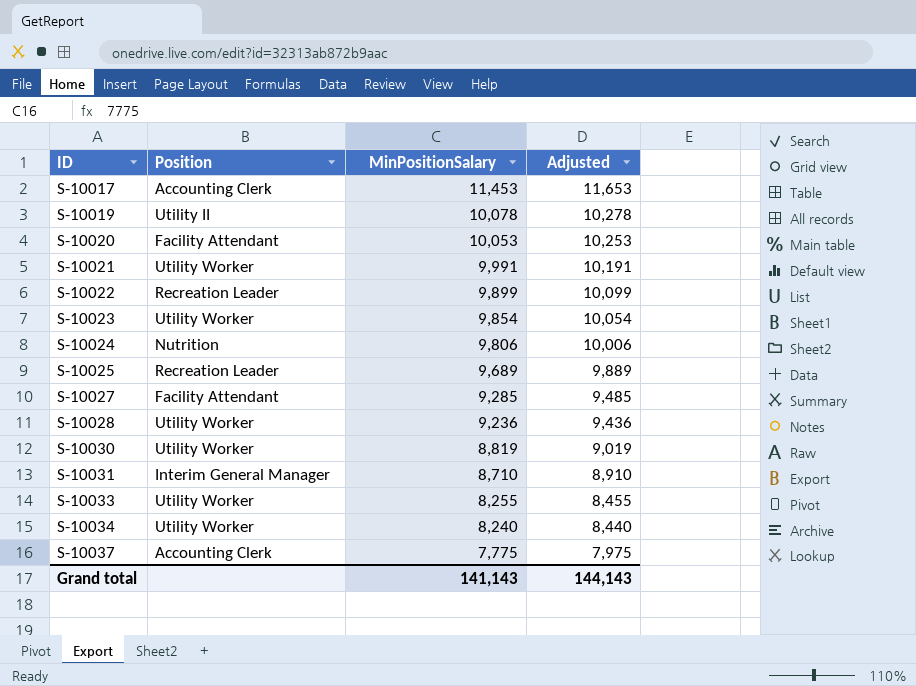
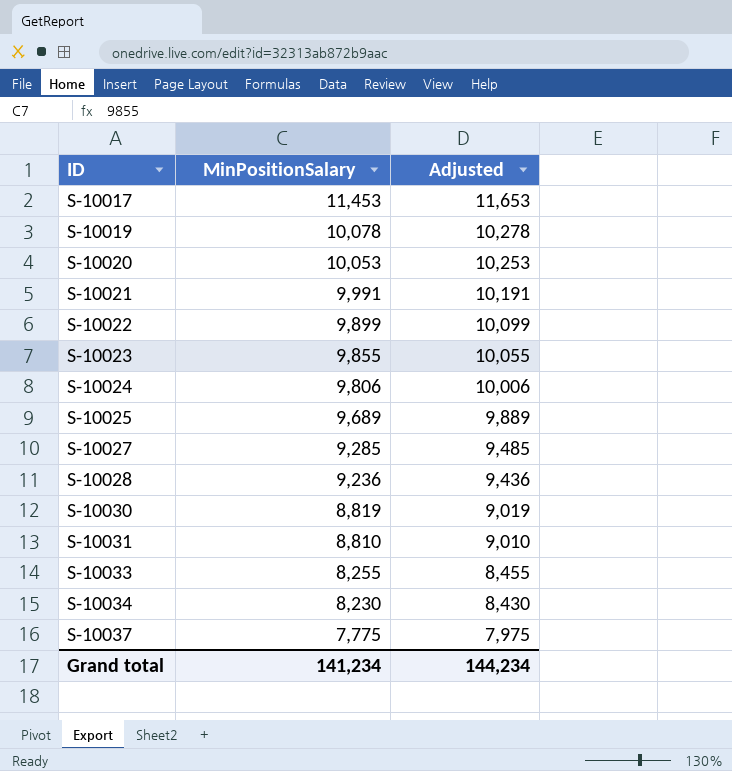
column Position | position: 2 -> none
S-10023 | MinPositionSalary: 9,854 -> 9,855
S-10023 | Adjusted: 10,054 -> 10,055
S-10031 | MinPositionSalary: 8,710 -> 8,810
S-10031 | Adjusted: 8,910 -> 9,010
S-10034 | MinPositionSalary: 8,240 -> 8,230
S-10034 | Adjusted: 8,440 -> 8,430
Grand total | MinPositionSalary: 141,143 -> 141,234
Grand total | Adjusted: 144,143 -> 144,234

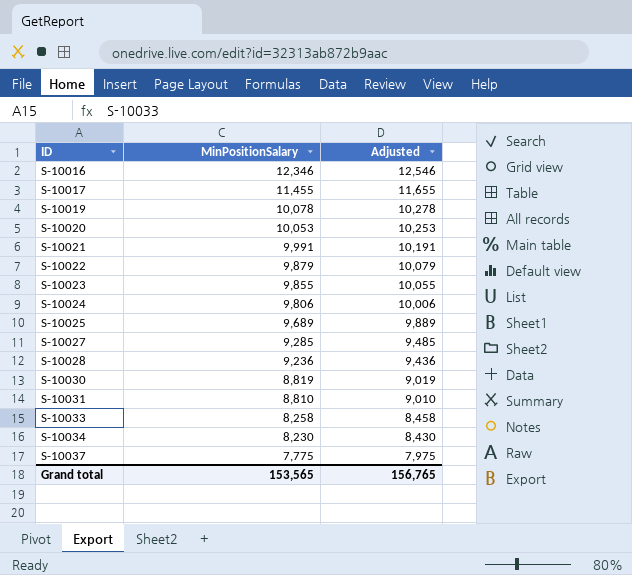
row S-10016: none -> 12,346 | 12,546
S-10017 | MinPositionSalary: 11,453 -> 11,455
S-10017 | Adjusted: 11,653 -> 11,655
S-10022 | MinPositionSalary: 9,899 -> 9,879
S-10022 | Adjusted: 10,099 -> 10,079
S-10033 | MinPositionSalary: 8,255 -> 8,258
S-10033 | Adjusted: 8,455 -> 8,458
Grand total | MinPositionSalary: 141,234 -> 153,565
Grand total | Adjusted: 144,234 -> 156,765

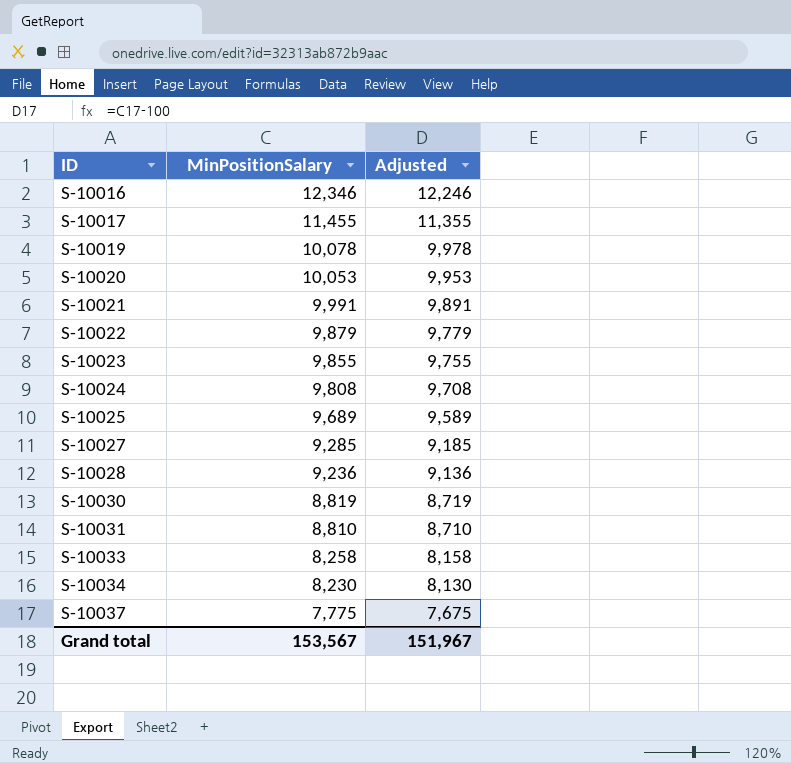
column Adjusted | formula: [MinPositionSalary] + 200 -> [MinPositionSalary] - 100
S-10024 | MinPositionSalary: 9,806 -> 9,808
Grand total | MinPositionSalary: 153,565 -> 153,567
Grand total | Adjusted: 156,765 -> 151,967

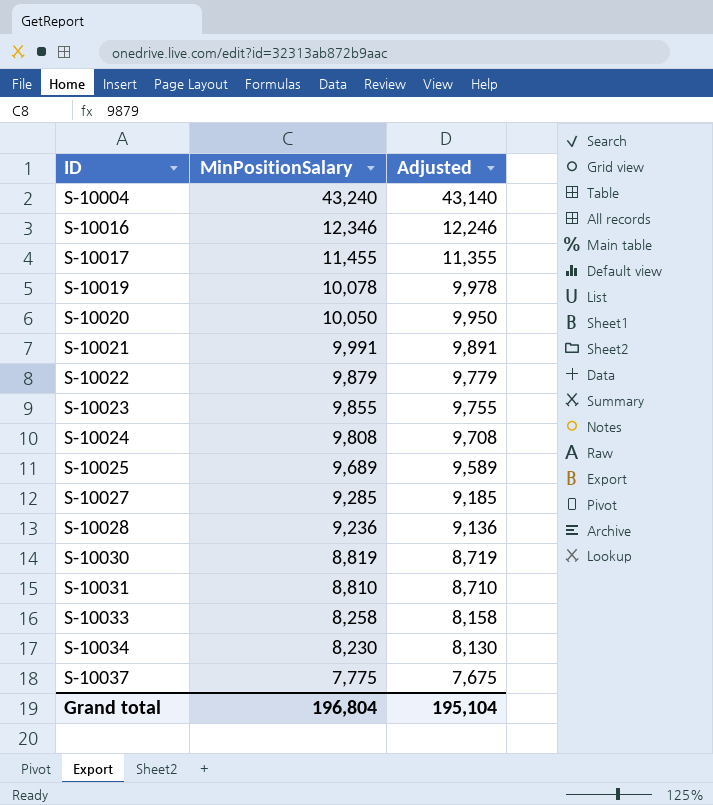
row S-10004: none -> 43,240 | 43,140
S-10020 | MinPositionSalary: 10,053 -> 10,050
S-10020 | Adjusted: 9,953 -> 9,950
Grand total | MinPositionSalary: 153,567 -> 196,804
Grand total | Adjusted: 151,967 -> 195,104

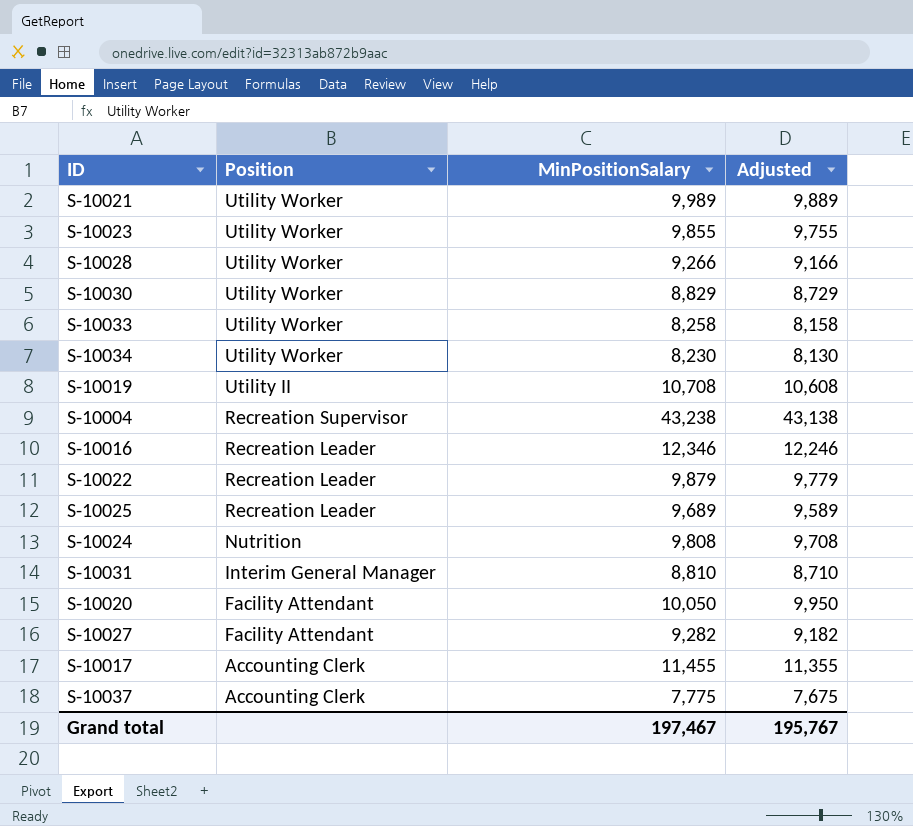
row order: ID ascending -> Position descending
column Position | position: none -> 2
S-10021 | MinPositionSalary: 9,991 -> 9,989
S-10021 | Adjusted: 9,891 -> 9,889
S-10028 | MinPositionSalary: 9,236 -> 9,266
S-10028 | Adjusted: 9,136 -> 9,166
S-10030 | MinPositionSalary: 8,819 -> 8,829
S-10030 | Adjusted: 8,719 -> 8,729
S-10019 | MinPositionSalary: 10,078 -> 10,708
S-10019 | Adjusted: 9,978 -> 10,608
S-10004 | MinPositionSalary: 43,240 -> 43,238
S-10004 | Adjusted: 43,140 -> 43,138
S-10027 | MinPositionSalary: 9,285 -> 9,282
S-10027 | Adjusted: 9,185 -> 9,182
Grand total | MinPositionSalary: 196,804 -> 197,467
Grand total | Adjusted: 195,104 -> 195,767

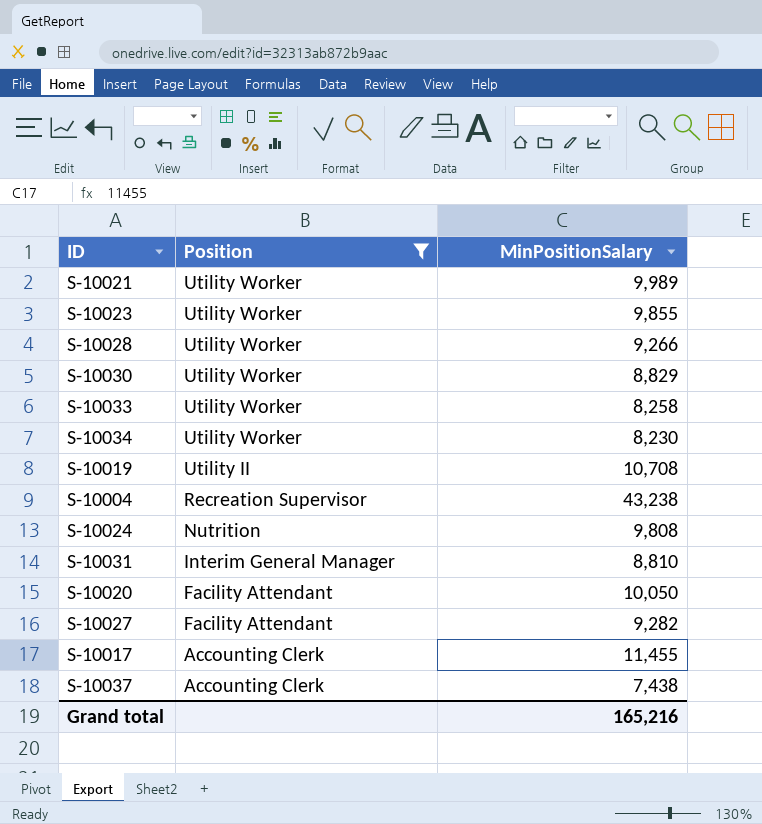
filter: none -> Position != Recreation Leader
column Adjusted | formula: [MinPositionSalary] - 100 -> none
S-10037 | MinPositionSalary: 7,775 -> 7,438
Grand total | MinPositionSalary: 197,467 -> 165,216

